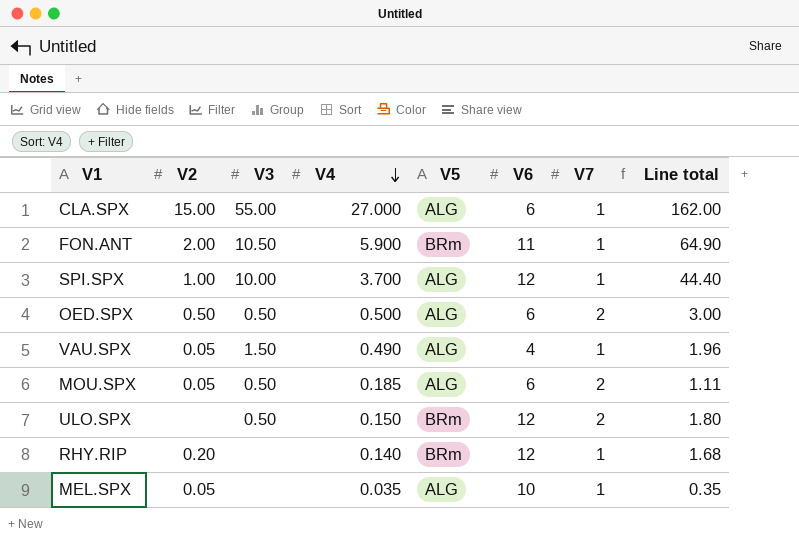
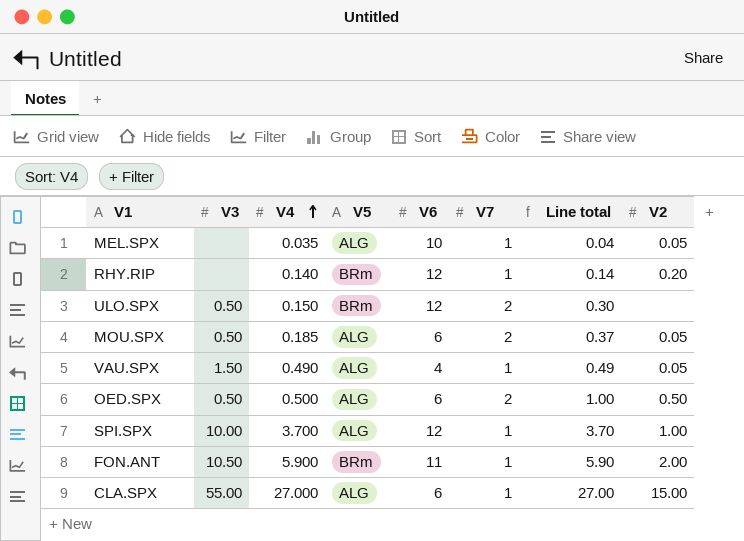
row order: V4 descending -> V4 ascending
column Line total | formula: [V4] * [V6] -> [V4] * [V7]
column V2 | position: 2 -> 8

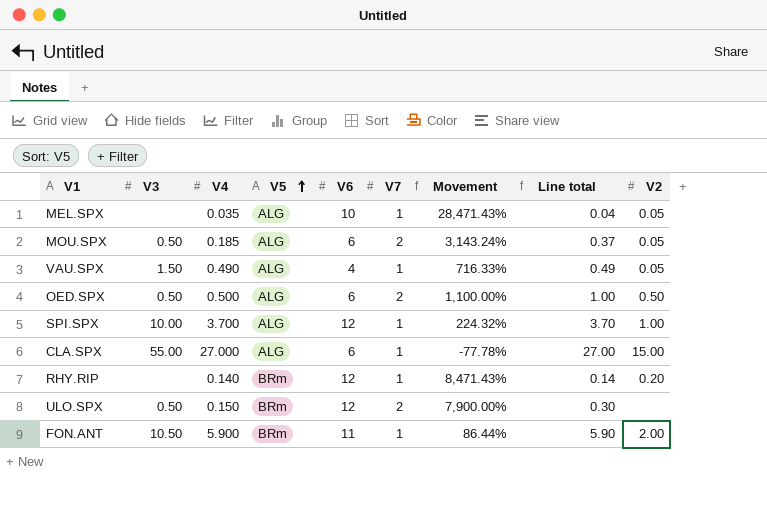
row order: V4 ascending -> V5 ascending
column Movement | formula: none -> ([V6] - [V4]) / [V4]

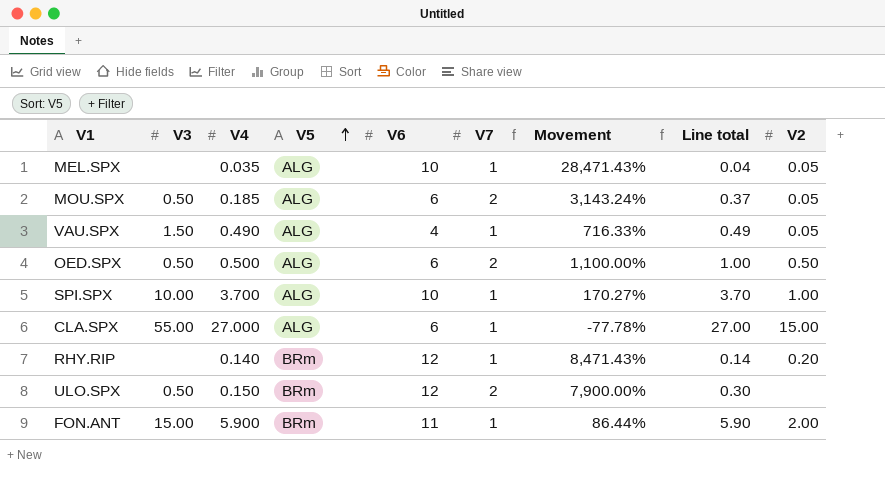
SPI.SPX | V6: 12 -> 10
SPI.SPX | Movement: 224.32% -> 170.27%
FON.ANT | V3: 10.50 -> 15.00

